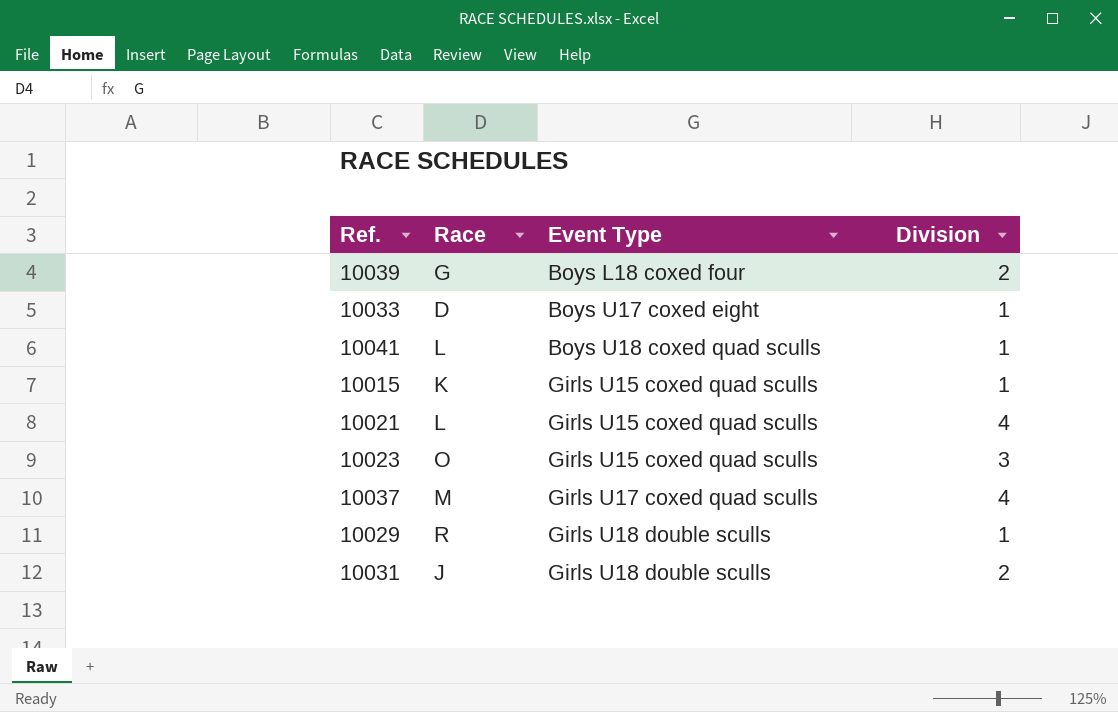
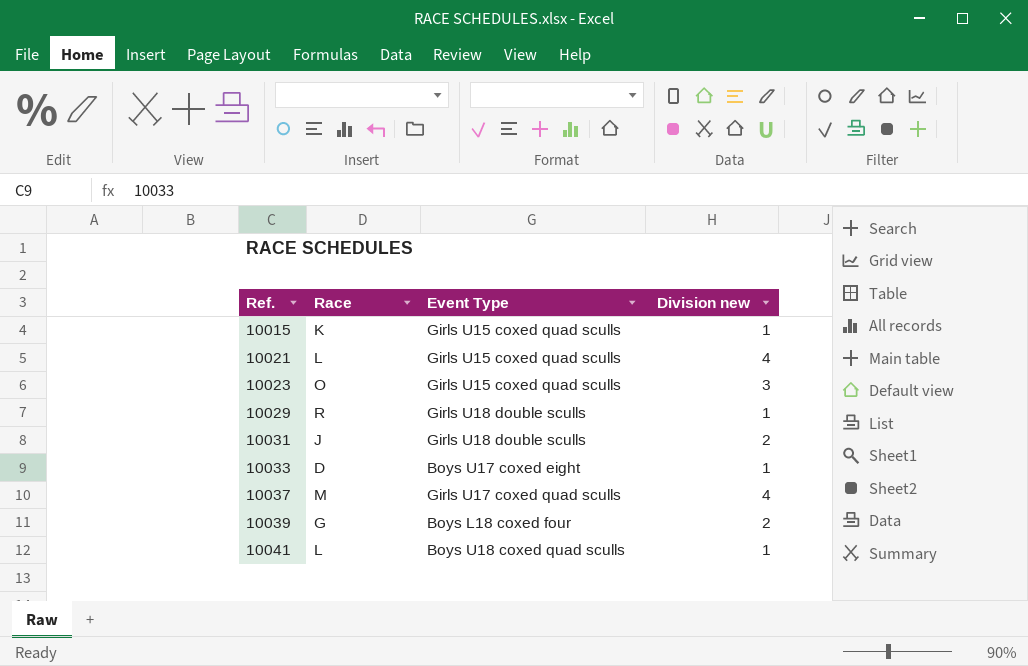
row order: Event Type ascending -> Ref. ascending
column name: Division -> Division new

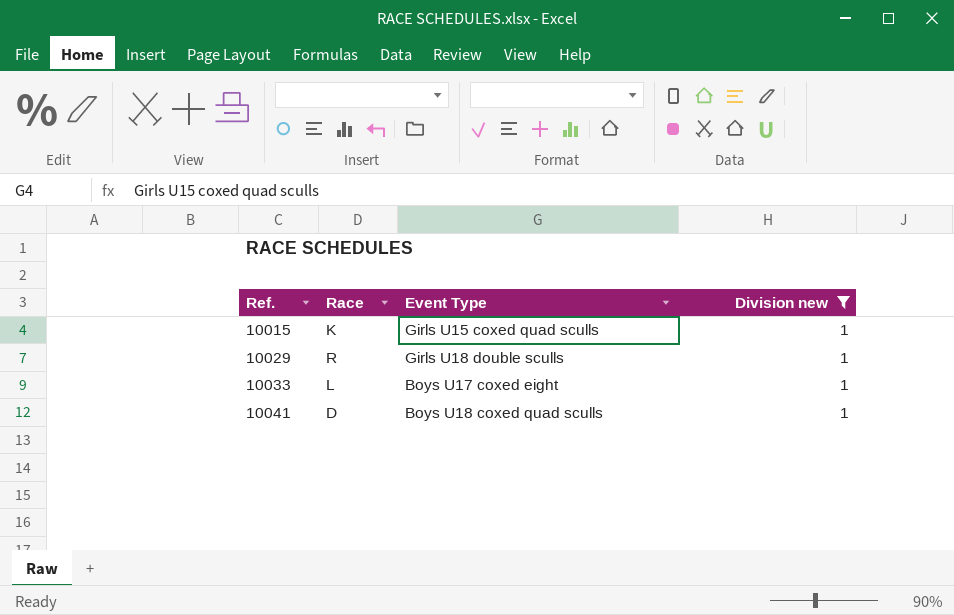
filter: none -> Division new = 1
10033 | Race: D -> L
10041 | Race: L -> D

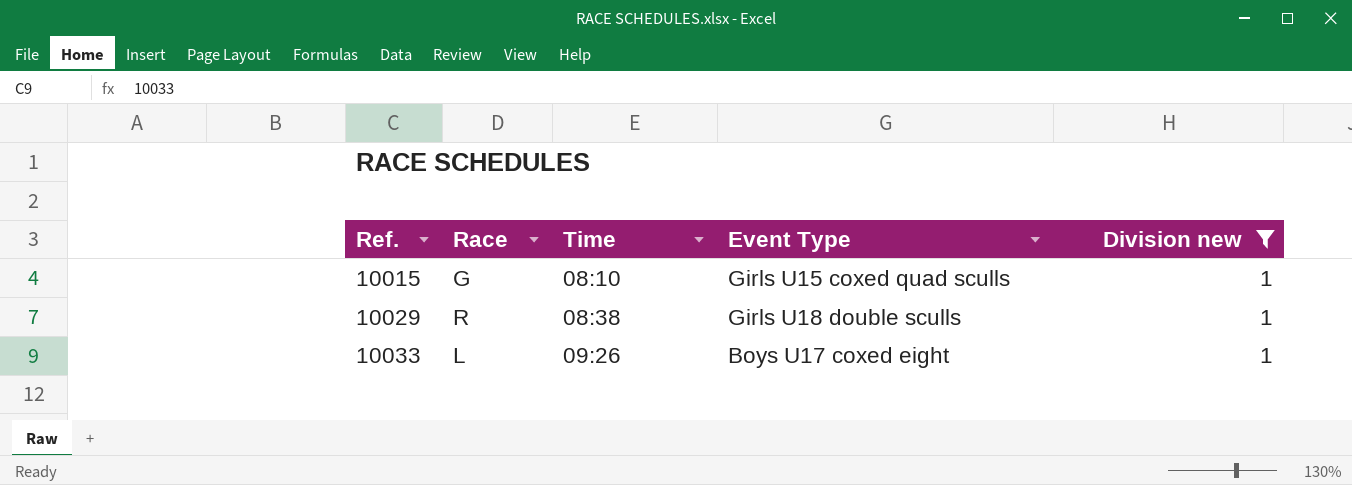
column Time | position: none -> 3
row 10041: D | Boys U18 coxed quad sculls | 1 -> none
10015 | Race: K -> G

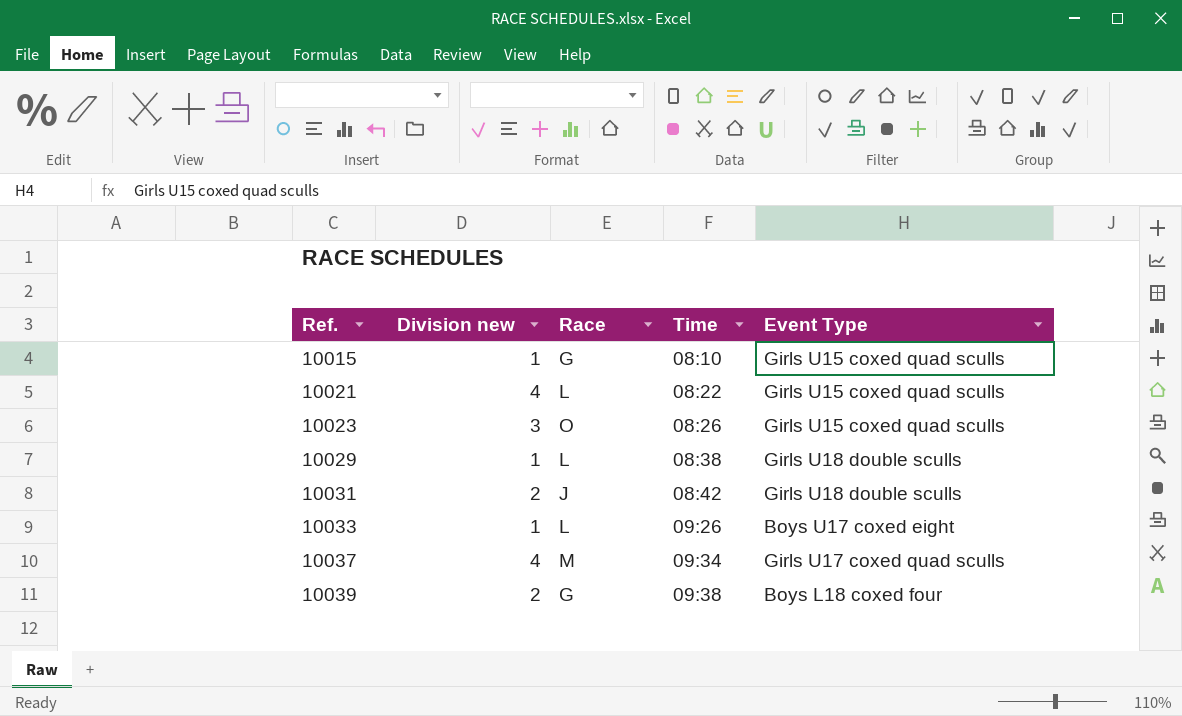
filter: Division new = 1 -> none
column Division new | position: 5 -> 2
10029 | Race: R -> L

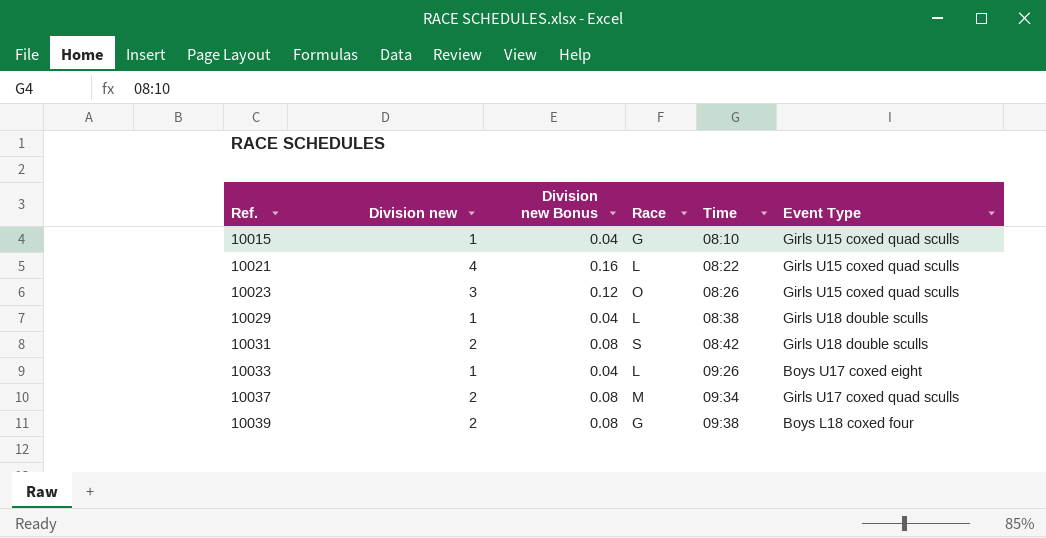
column Division new Bonus | formula: none -> [Division new] * 0.04
10031 | Race: J -> S
10037 | Division new: 4 -> 2

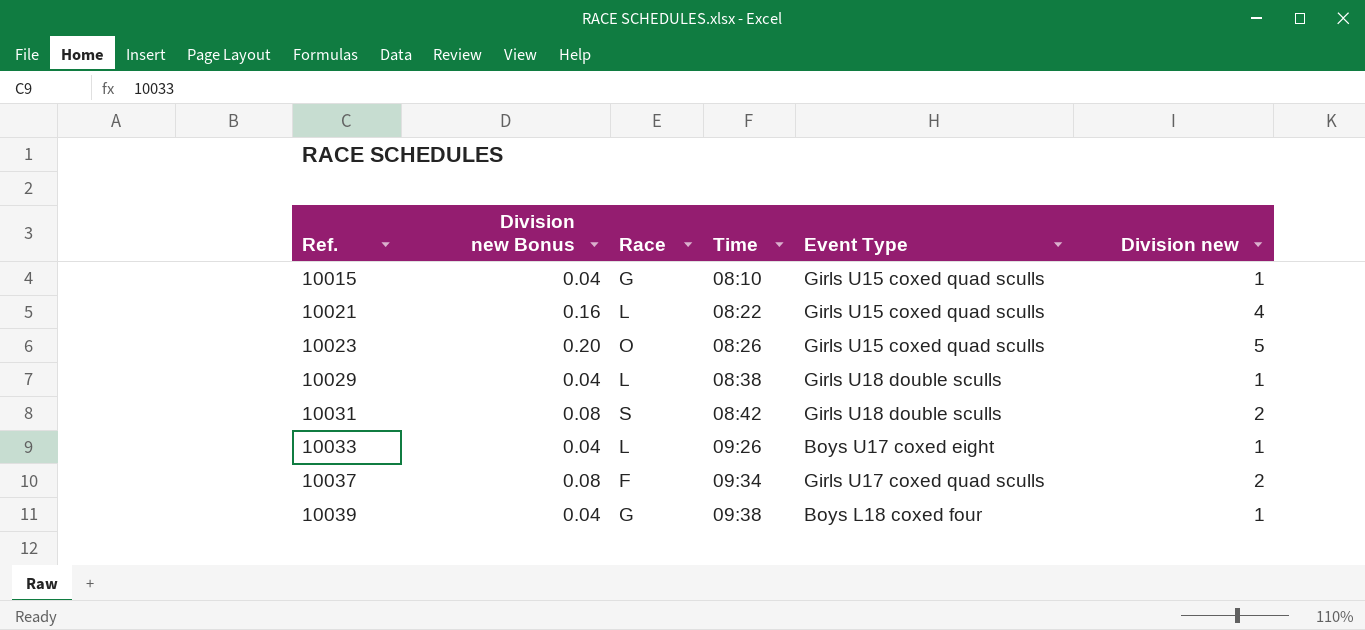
column Division new | position: 2 -> 6
10023 | Division new Bonus: 0.12 -> 0.20
10023 | Division new: 3 -> 5
10037 | Race: M -> F
10039 | Division new Bonus: 0.08 -> 0.04
10039 | Division new: 2 -> 1

